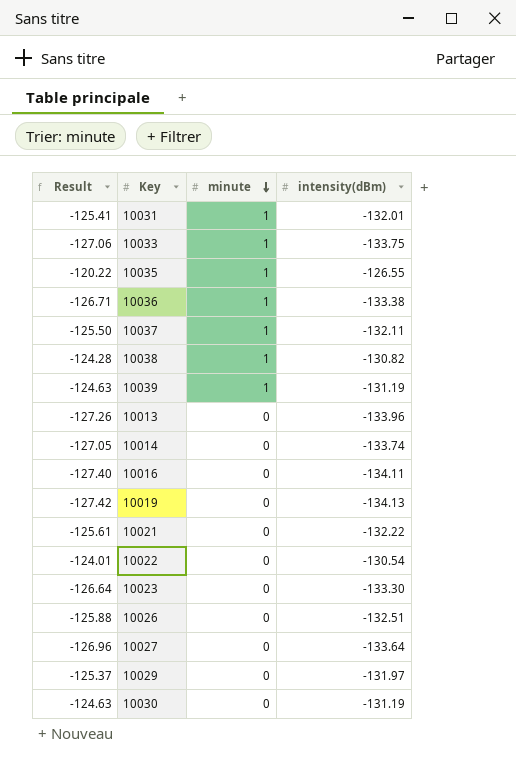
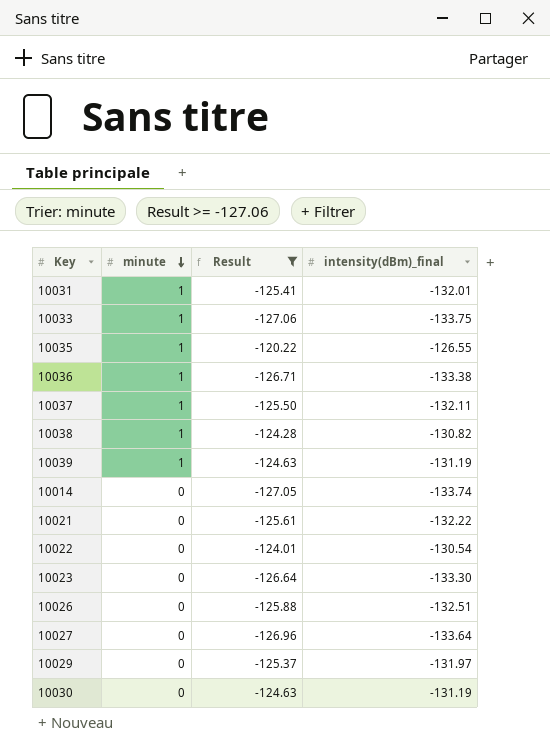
filter: none -> Result >= -127.06
column Result | position: 1 -> 3
column name: intensity(dBm) -> intensity(dBm)_final

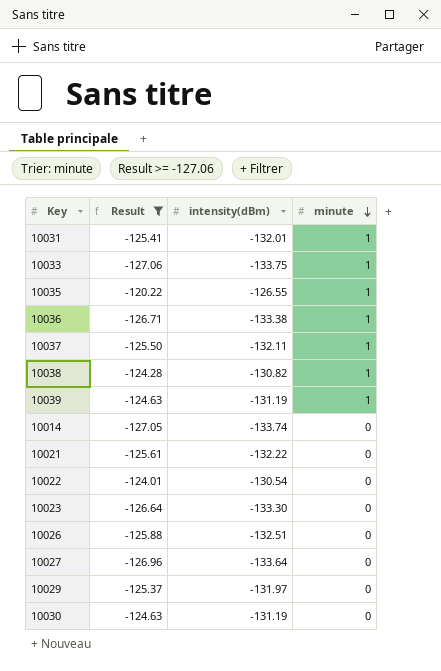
column name: intensity(dBm)_final -> intensity(dBm)
column minute | position: 2 -> 4

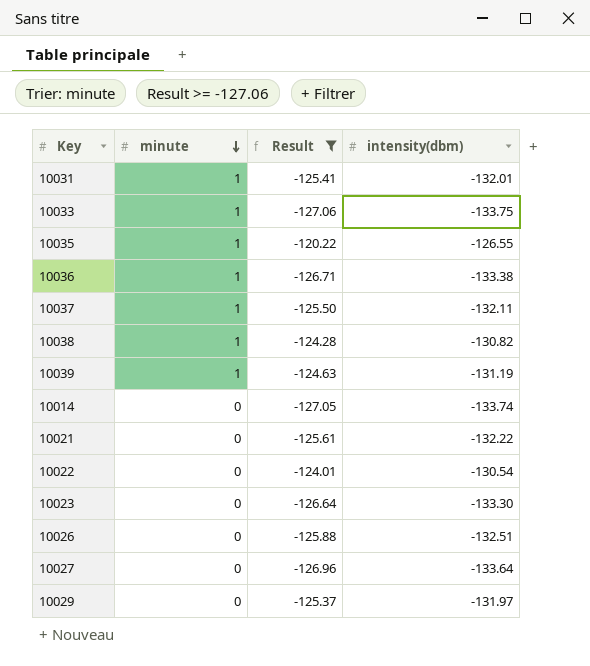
column minute | position: 4 -> 2
column name: intensity(dBm) -> intensity(dbm)
row 10030: -124.63 | -131.19 | 0 -> none

